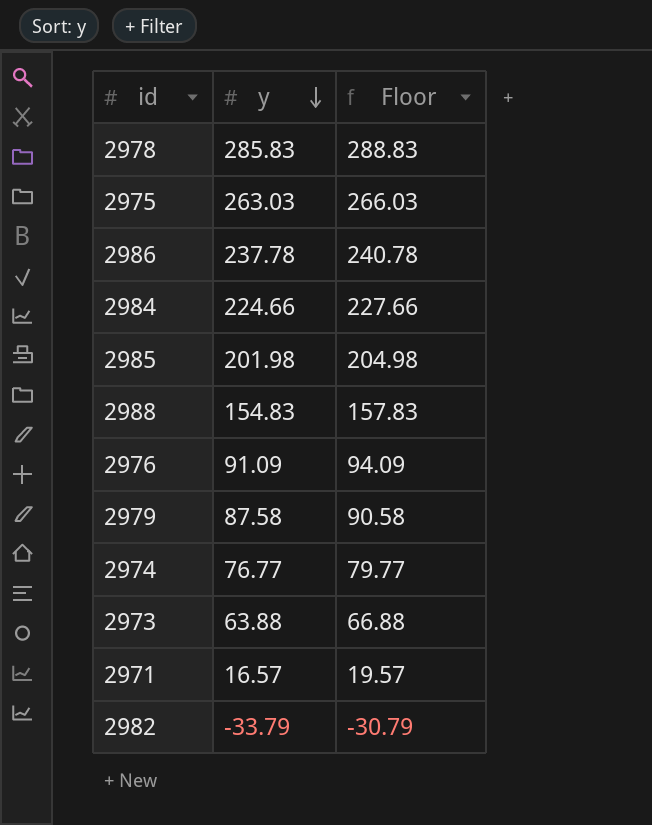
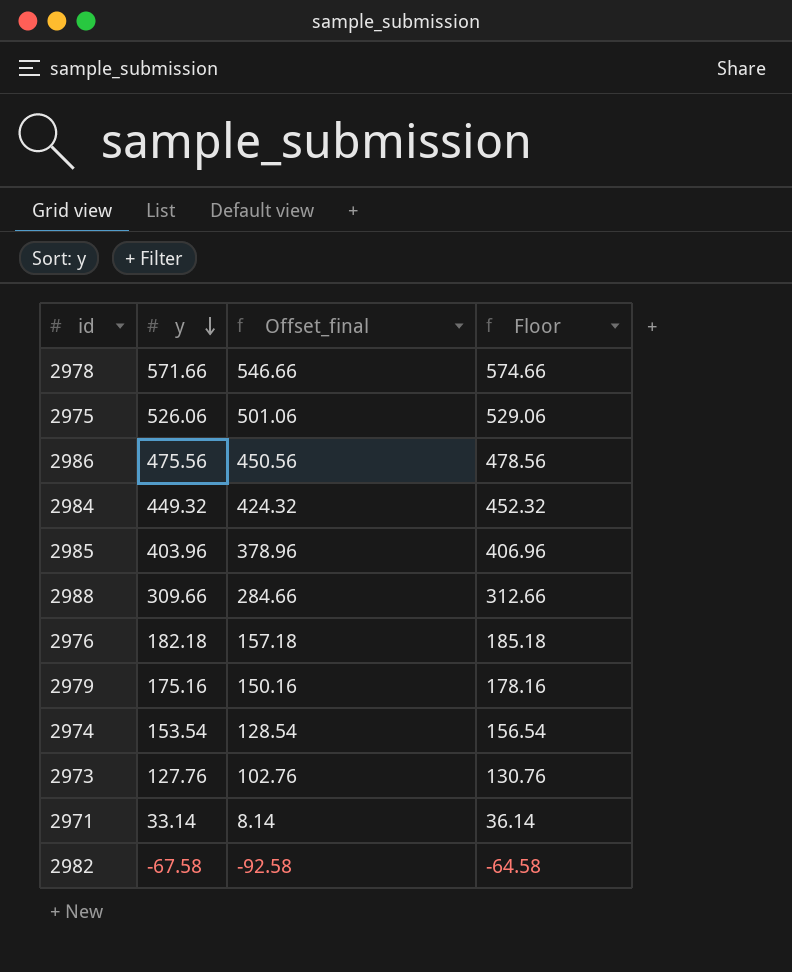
column Offset_final | formula: none -> [y] - 25
2978 | y: 285.83 -> 571.66
2978 | Floor: 288.83 -> 574.66
2975 | y: 263.03 -> 526.06
2975 | Floor: 266.03 -> 529.06
2986 | y: 237.78 -> 475.56
2986 | Floor: 240.78 -> 478.56
2984 | y: 224.66 -> 449.32
2984 | Floor: 227.66 -> 452.32
2985 | y: 201.98 -> 403.96
2985 | Floor: 204.98 -> 406.96
2988 | y: 154.83 -> 309.66
2988 | Floor: 157.83 -> 312.66
2976 | y: 91.09 -> 182.18
2976 | Floor: 94.09 -> 185.18
2979 | y: 87.58 -> 175.16
2979 | Floor: 90.58 -> 178.16
2974 | y: 76.77 -> 153.54
2974 | Floor: 79.77 -> 156.54
2973 | y: 63.88 -> 127.76
2973 | Floor: 66.88 -> 130.76
2971 | y: 16.57 -> 33.14
2971 | Floor: 19.57 -> 36.14
2982 | y: -33.79 -> -67.58
2982 | Floor: -30.79 -> -64.58

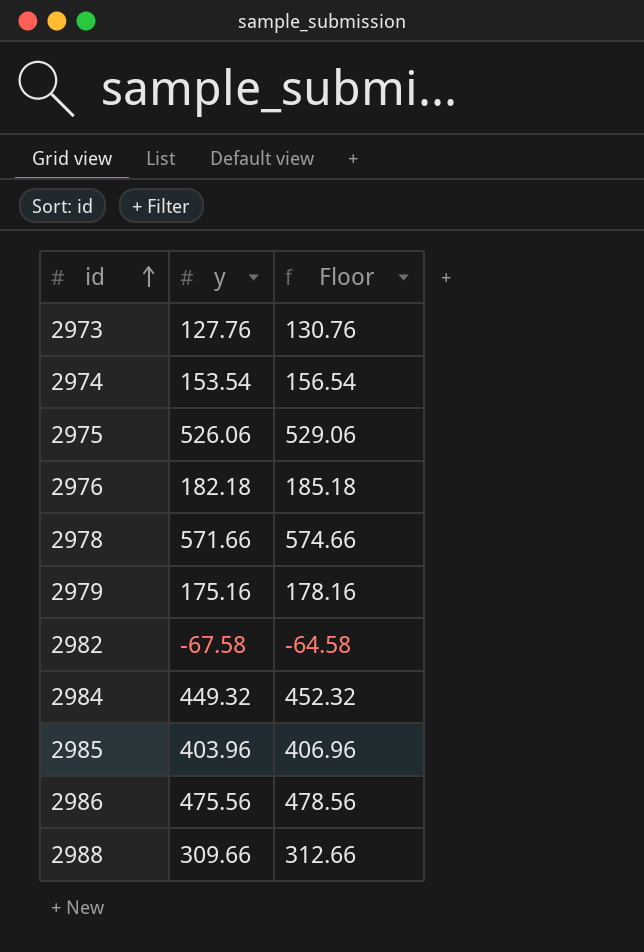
row order: y descending -> id ascending
column Offset_final | formula: [y] - 25 -> none
row 2971: 33.14 | 8.14 | 36.14 -> none

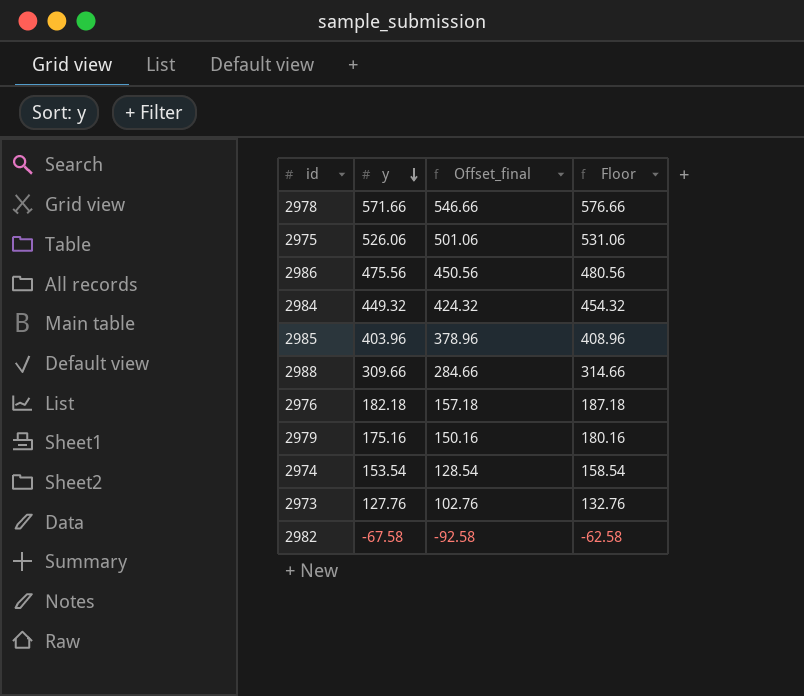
row order: id ascending -> y descending
column Offset_final | formula: none -> [y] - 25
column Floor | formula: [y] + 3 -> [y] + 5

